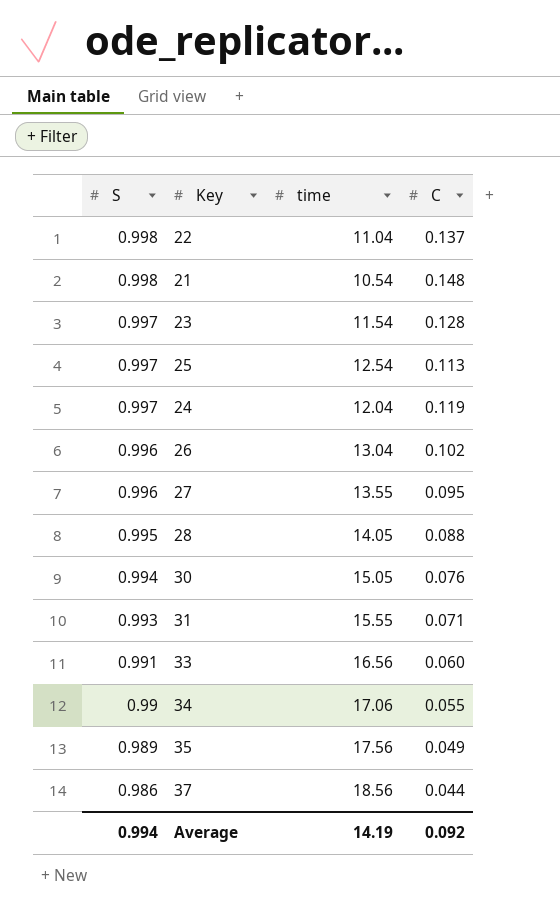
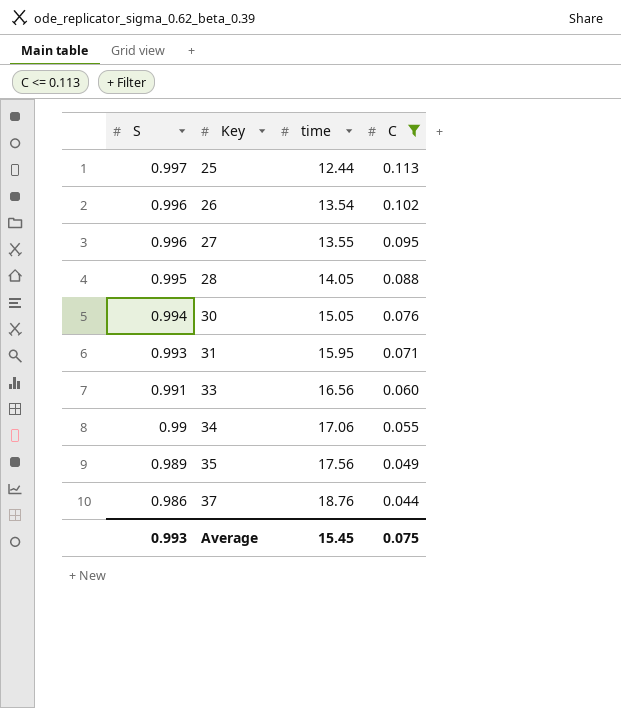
filter: none -> C <= 0.113
25 | time: 12.54 -> 12.44
26 | time: 13.04 -> 13.54
31 | time: 15.55 -> 15.95
37 | time: 18.56 -> 18.76
Average | S: 0.994 -> 0.993
Average | time: 14.19 -> 15.45
Average | C: 0.092 -> 0.075

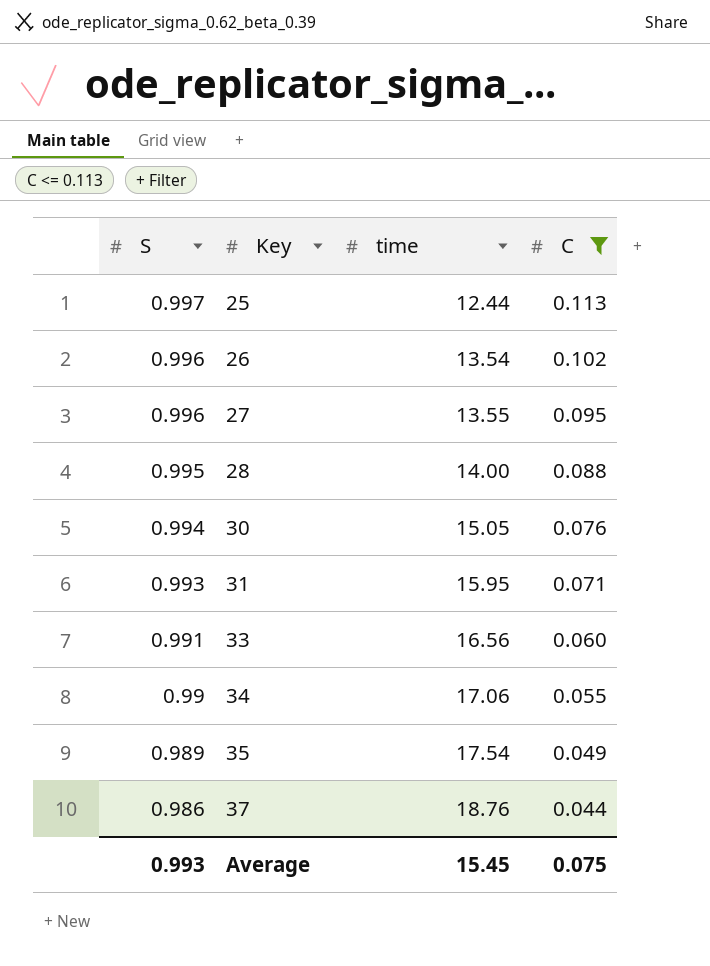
28 | time: 14.05 -> 14.00
35 | time: 17.56 -> 17.54

